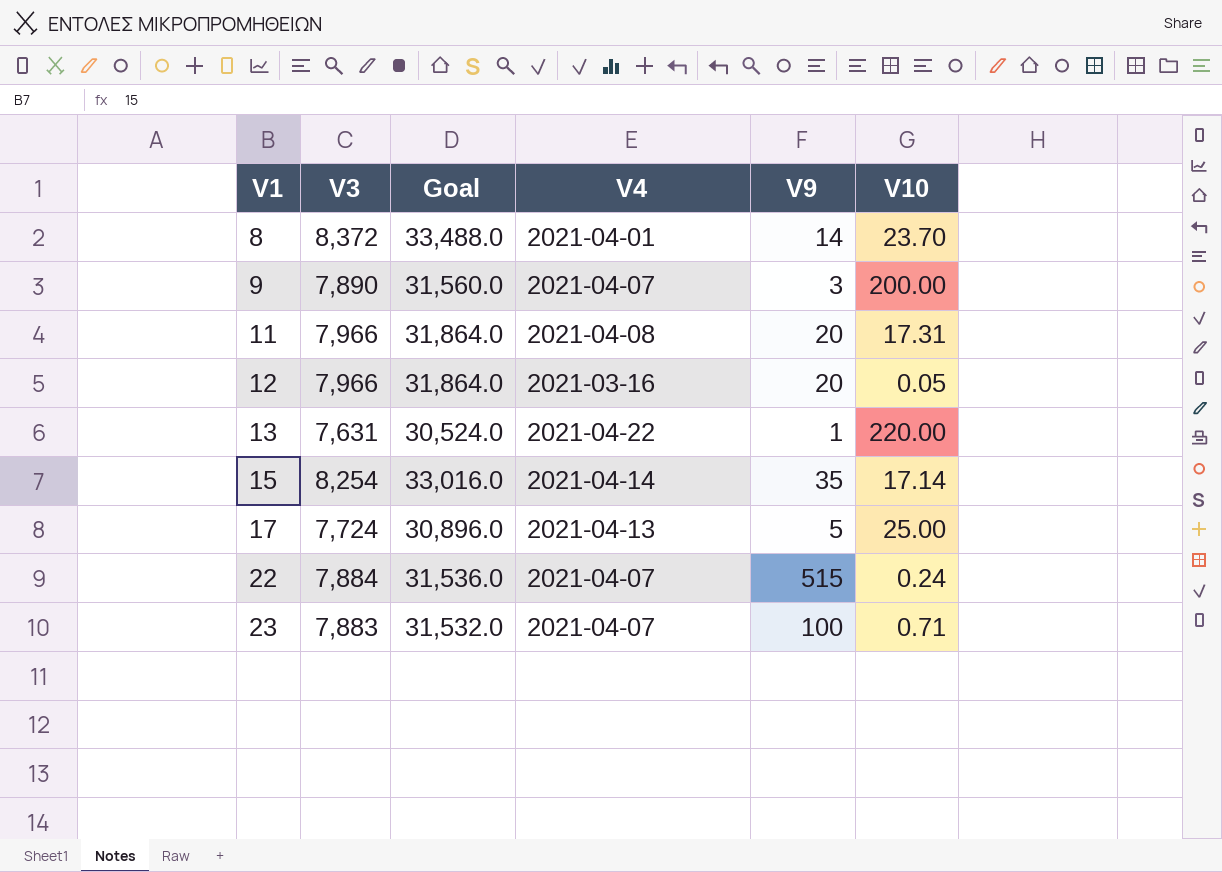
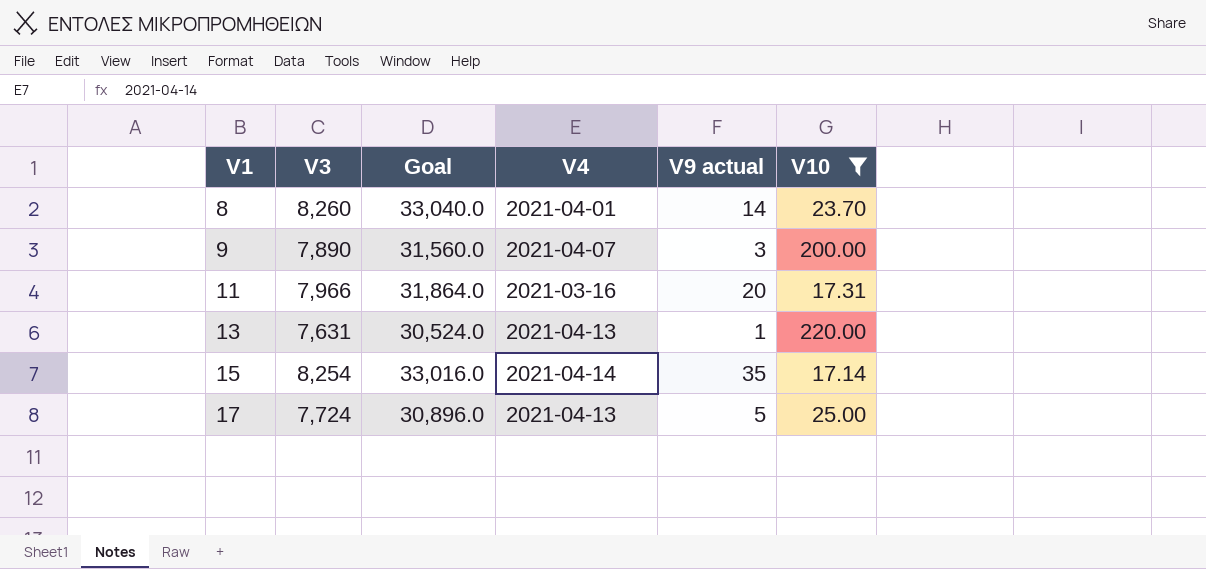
filter: none -> V10 >= 17.14
column name: V9 -> V9 actual
8 | V3: 8,372 -> 8,260
8 | Goal: 33,488.0 -> 33,040.0
11 | V4: 2021-04-08 -> 2021-03-16
13 | V4: 2021-04-22 -> 2021-04-13

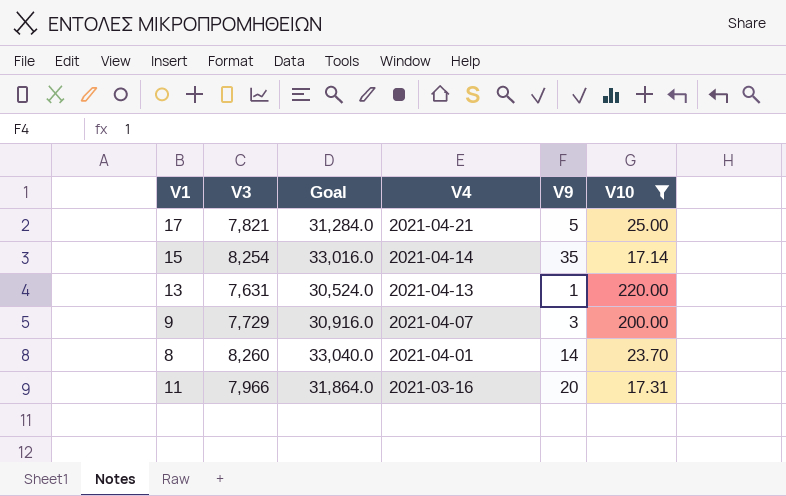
row order: V1 ascending -> V4 descending
column name: V9 actual -> V9
17 | V3: 7,724 -> 7,821
17 | Goal: 30,896.0 -> 31,284.0
17 | V4: 2021-04-13 -> 2021-04-21
9 | V3: 7,890 -> 7,729
9 | Goal: 31,560.0 -> 30,916.0

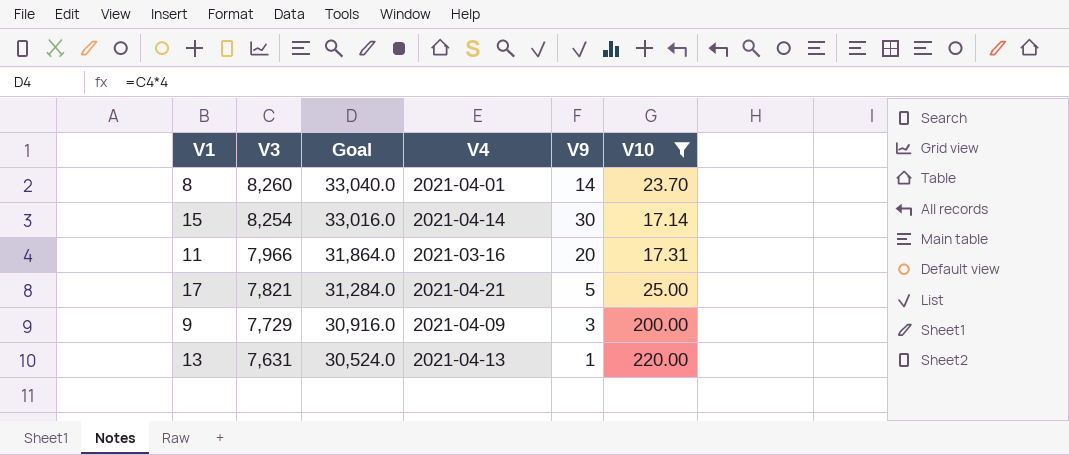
row order: V4 descending -> V3 descending
15 | V9: 35 -> 30
9 | V4: 2021-04-07 -> 2021-04-09

